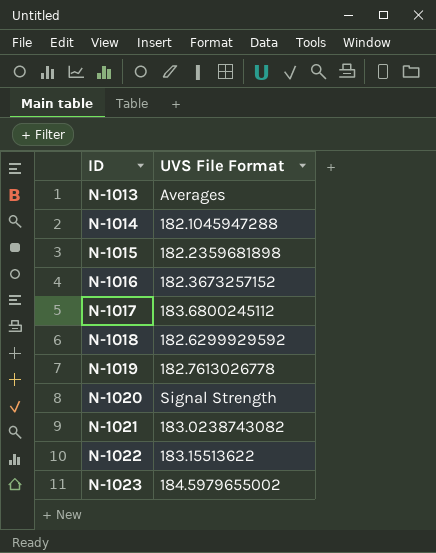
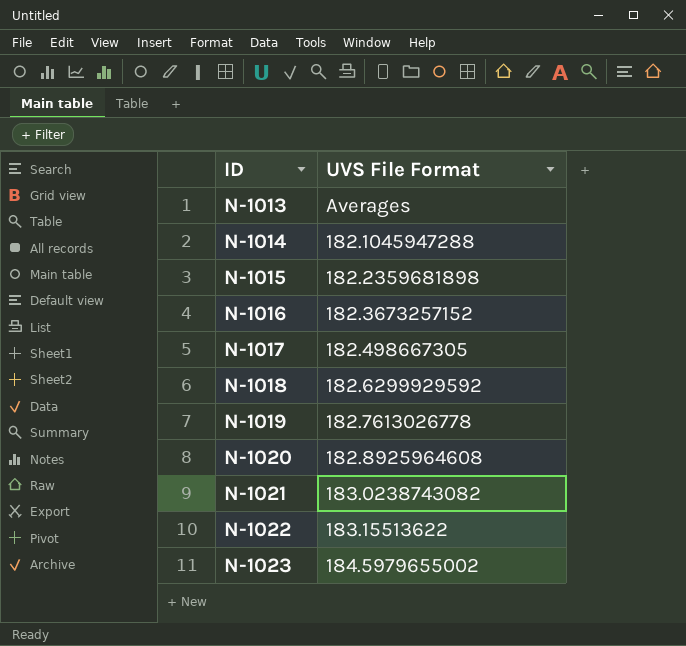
N-1017 | UVS File Format: 183.6800245112 -> 182.498667305
N-1020 | UVS File Format: Signal Strength -> 182.8925964608

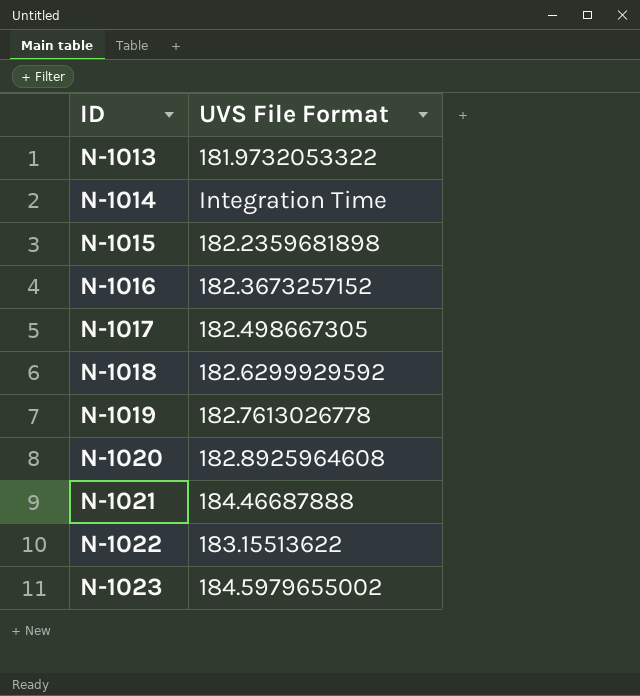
N-1013 | UVS File Format: Averages -> 181.9732053322
N-1014 | UVS File Format: 182.1045947288 -> Integration Time
N-1021 | UVS File Format: 183.0238743082 -> 184.46687888

